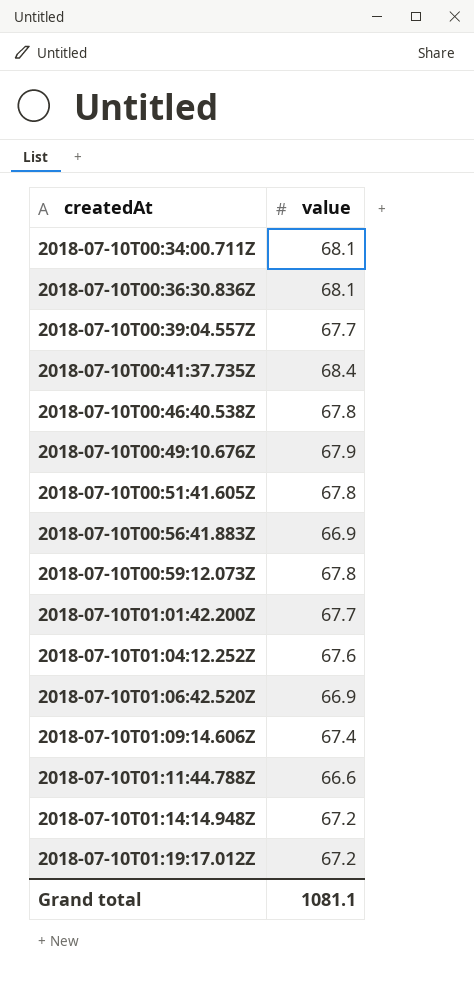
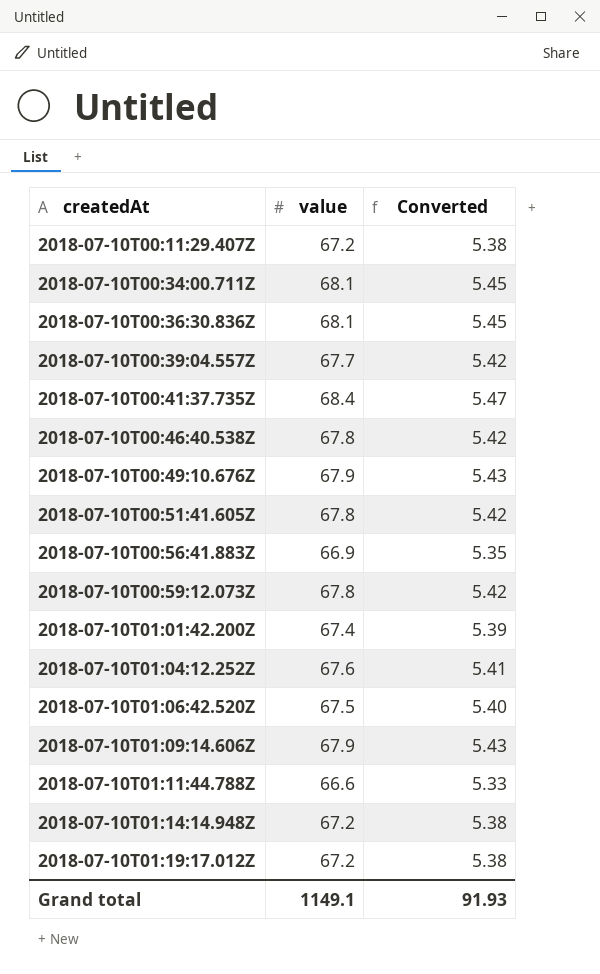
column Converted | formula: none -> [value] * 0.08
row 2018-07-10T00:11:29.407Z: none -> 67.2 | 5.38
2018-07-10T01:01:42.200Z | value: 67.7 -> 67.4
2018-07-10T01:06:42.520Z | value: 66.9 -> 67.5
2018-07-10T01:09:14.606Z | value: 67.4 -> 67.9
Grand total | value: 1081.1 -> 1149.1

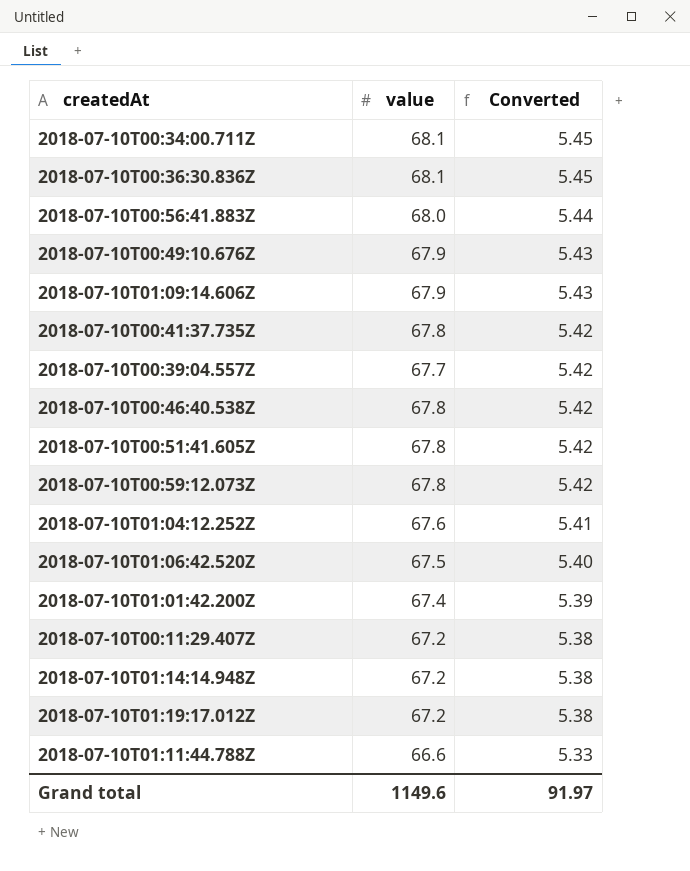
row order: createdAt ascending -> Converted descending
2018-07-10T00:56:41.883Z | value: 66.9 -> 68.0
2018-07-10T00:56:41.883Z | Converted: 5.35 -> 5.44
2018-07-10T00:41:37.735Z | value: 68.4 -> 67.8
2018-07-10T00:41:37.735Z | Converted: 5.47 -> 5.42
Grand total | value: 1149.1 -> 1149.6
Grand total | Converted: 91.93 -> 91.97

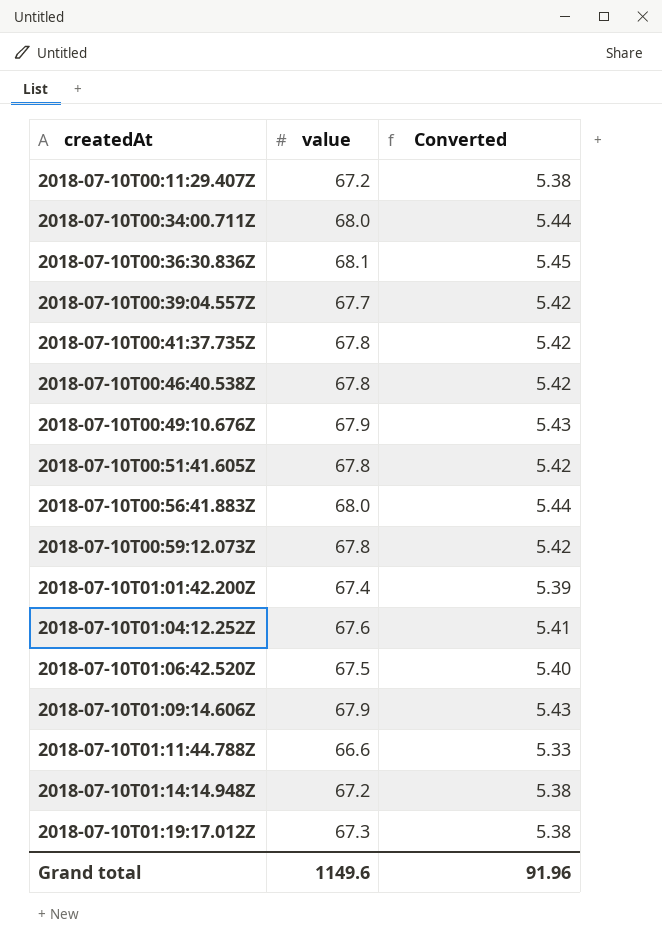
row order: Converted descending -> createdAt ascending
2018-07-10T00:34:00.711Z | value: 68.1 -> 68.0
2018-07-10T00:34:00.711Z | Converted: 5.45 -> 5.44
2018-07-10T01:19:17.012Z | value: 67.2 -> 67.3
Grand total | Converted: 91.97 -> 91.96

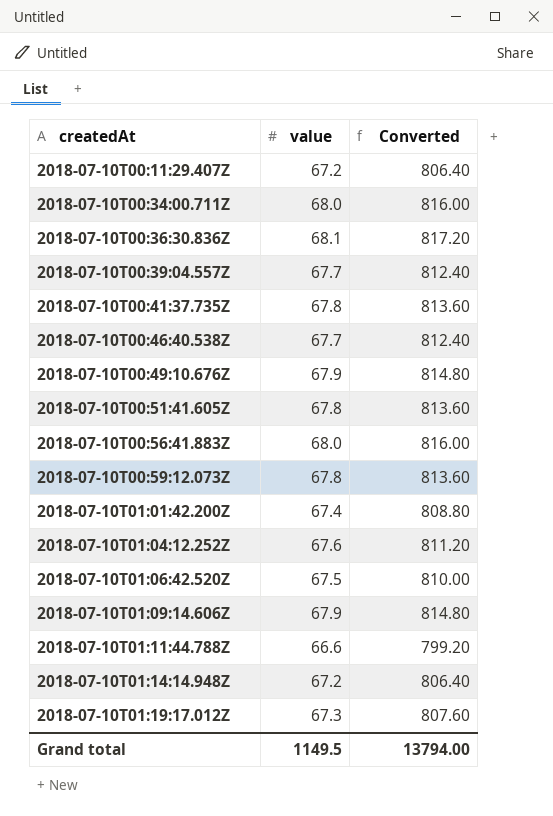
column Converted | formula: [value] * 0.08 -> [value] * 12
2018-07-10T00:46:40.538Z | value: 67.8 -> 67.7
Grand total | value: 1149.6 -> 1149.5
Grand total | Converted: 91.96 -> 13794.00

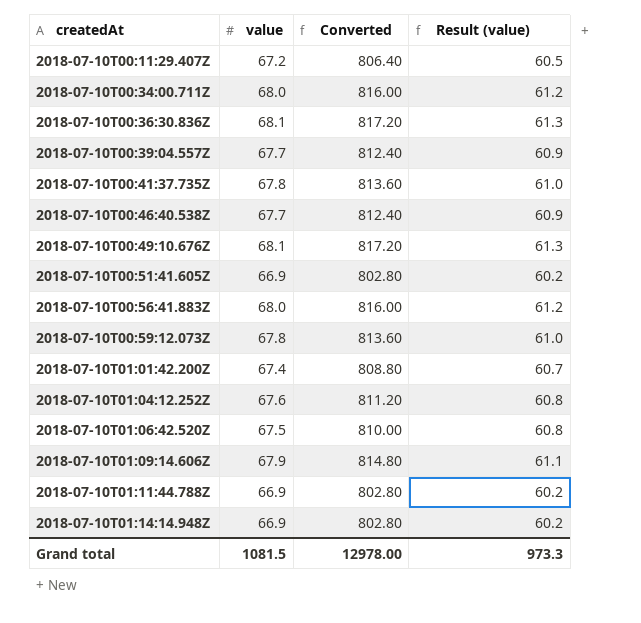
column Result (value) | formula: none -> [value] * 0.9
row 2018-07-10T01:19:17.012Z: 67.3 | 807.60 -> none
2018-07-10T00:49:10.676Z | value: 67.9 -> 68.1
2018-07-10T00:49:10.676Z | Converted: 814.80 -> 817.20
2018-07-10T00:51:41.605Z | value: 67.8 -> 66.9
2018-07-10T00:51:41.605Z | Converted: 813.60 -> 802.80
2018-07-10T01:11:44.788Z | value: 66.6 -> 66.9
2018-07-10T01:11:44.788Z | Converted: 799.20 -> 802.80
2018-07-10T01:14:14.948Z | value: 67.2 -> 66.9
2018-07-10T01:14:14.948Z | Converted: 806.40 -> 802.80
Grand total | value: 1149.5 -> 1081.5
Grand total | Converted: 13794.00 -> 12978.00

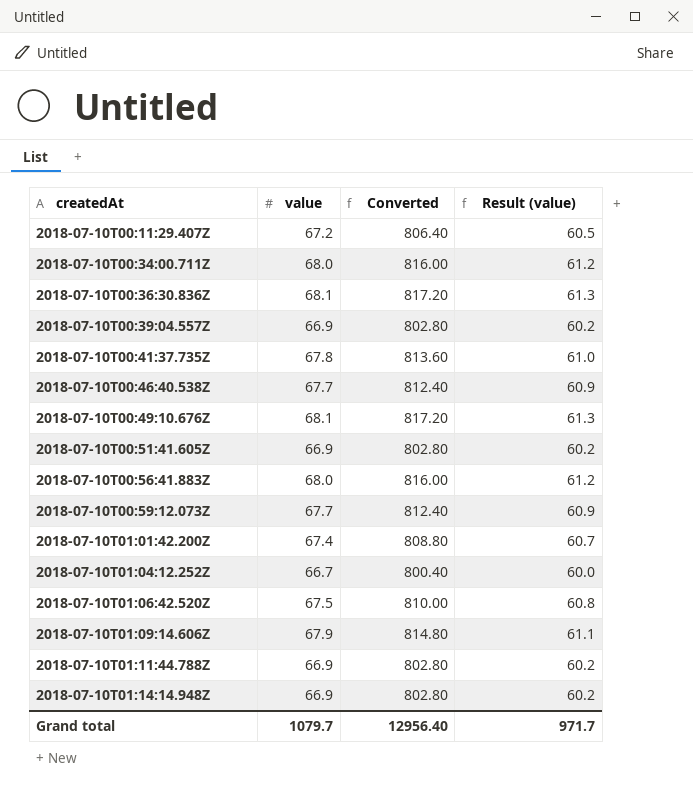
2018-07-10T00:39:04.557Z | value: 67.7 -> 66.9
2018-07-10T00:39:04.557Z | Converted: 812.40 -> 802.80
2018-07-10T00:39:04.557Z | Result (value): 60.9 -> 60.2
2018-07-10T00:59:12.073Z | value: 67.8 -> 67.7
2018-07-10T00:59:12.073Z | Converted: 813.60 -> 812.40
2018-07-10T00:59:12.073Z | Result (value): 61.0 -> 60.9
2018-07-10T01:04:12.252Z | value: 67.6 -> 66.7
2018-07-10T01:04:12.252Z | Converted: 811.20 -> 800.40
2018-07-10T01:04:12.252Z | Result (value): 60.8 -> 60.0
Grand total | value: 1081.5 -> 1079.7
Grand total | Converted: 12978.00 -> 12956.40
Grand total | Result (value): 973.3 -> 971.7

